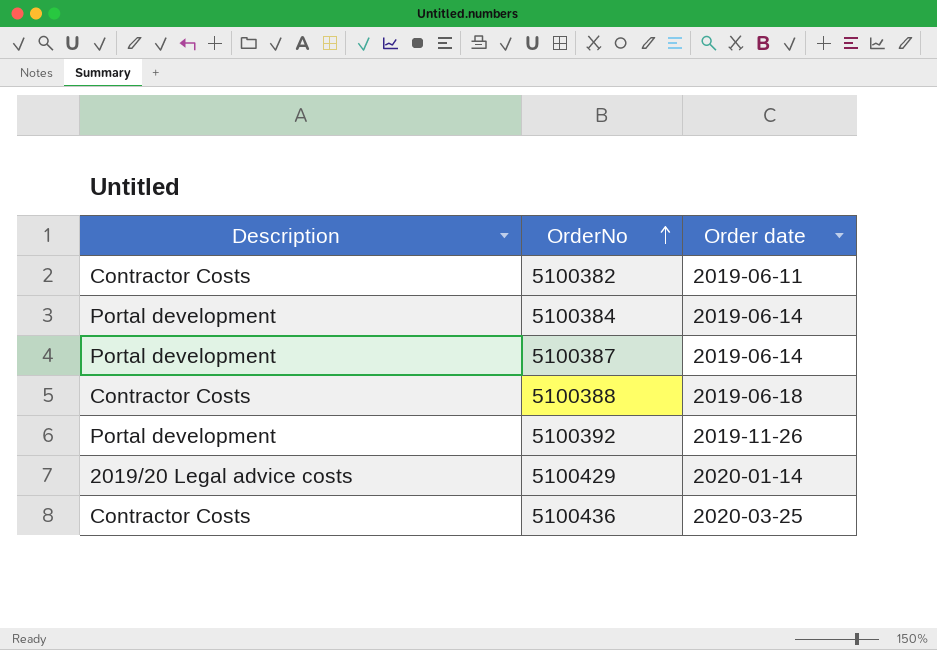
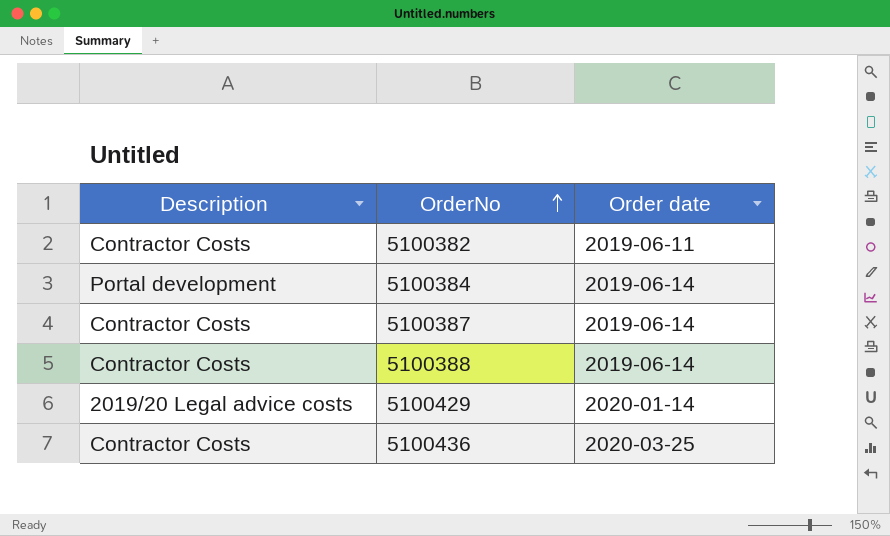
row 5100392: Portal development | 2019-11-26 -> none
5100387 | Description: Portal development -> Contractor Costs
5100388 | Order date: 2019-06-18 -> 2019-06-14

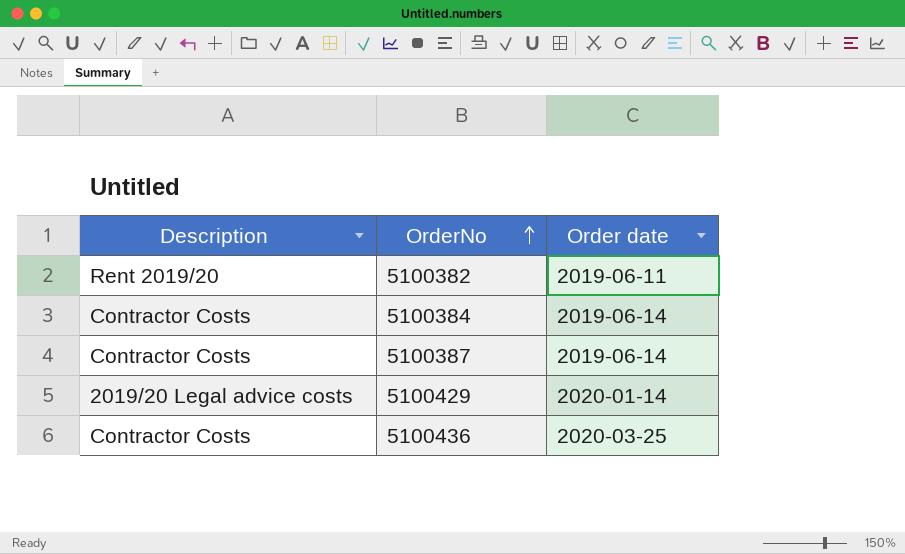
row 5100388: Contractor Costs | 2019-06-14 -> none
5100382 | Description: Contractor Costs -> Rent 2019/20
5100384 | Description: Portal development -> Contractor Costs

